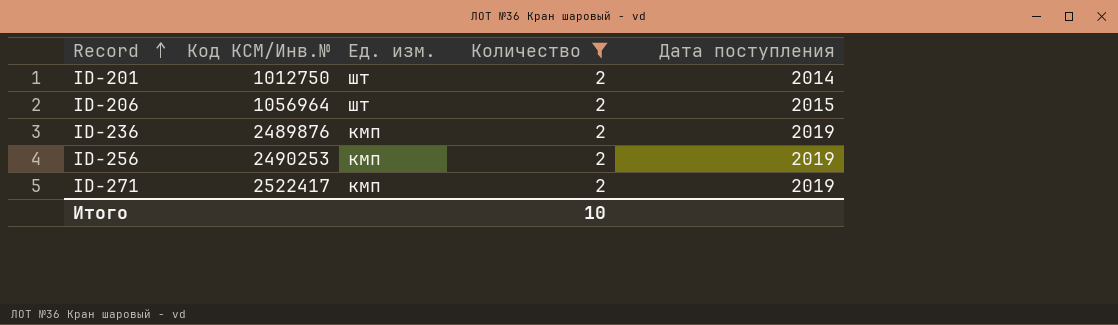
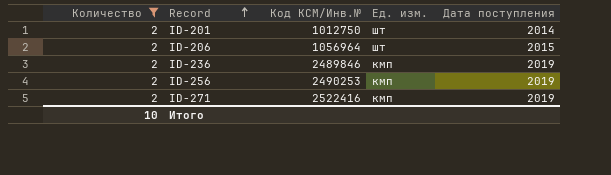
column Количество | position: 4 -> 1
ID-236 | Код КСМ/Инв.№: 2489876 -> 2489846
ID-271 | Код КСМ/Инв.№: 2522417 -> 2522416

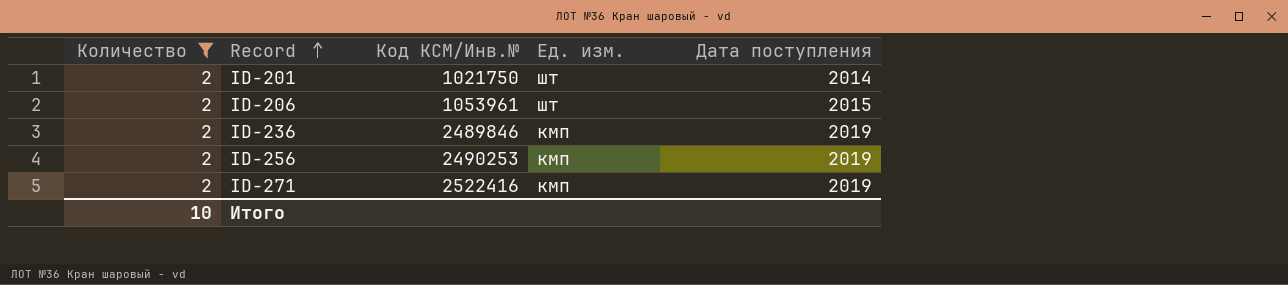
ID-201 | Код КСМ/Инв.№: 1012750 -> 1021750
ID-206 | Код КСМ/Инв.№: 1056964 -> 1053961

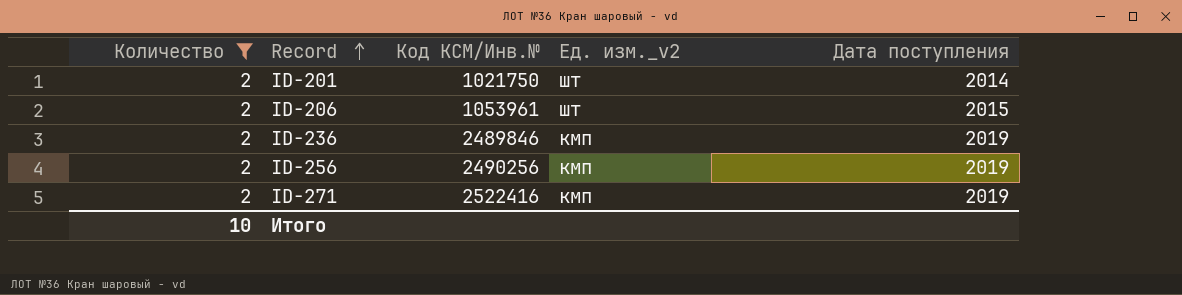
column name: Ед. изм. -> Ед. изм._v2
ID-256 | Код КСМ/Инв.№: 2490253 -> 2490256

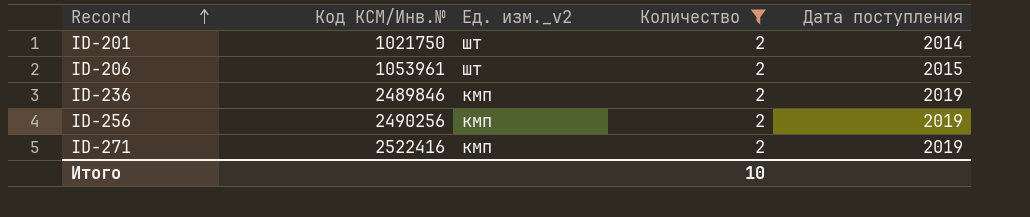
column Количество | position: 1 -> 4

